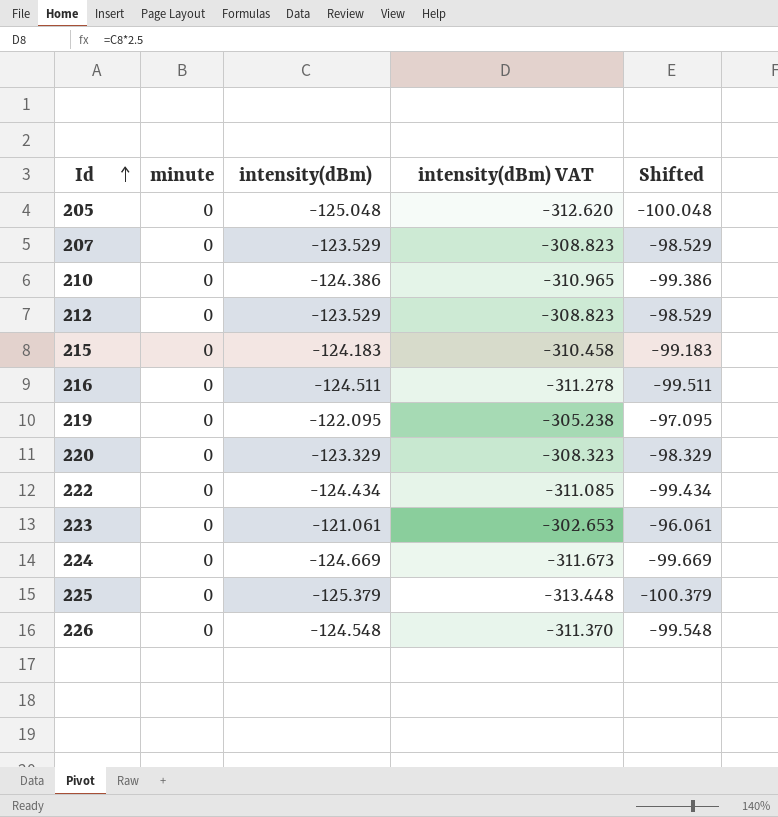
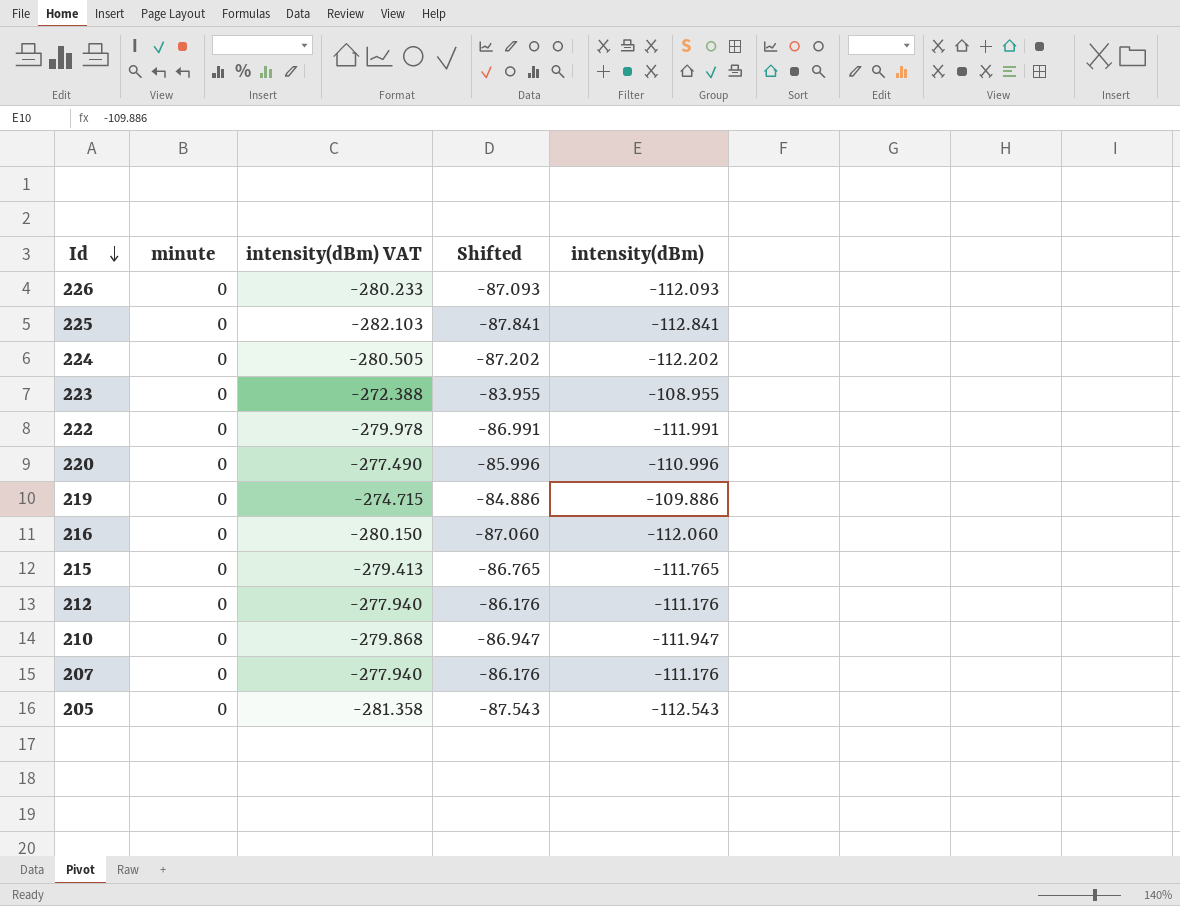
row order: Id ascending -> Id descending
column intensity(dBm) | position: 3 -> 5
226 | intensity(dBm) VAT: -311.370 -> -280.233
226 | Shifted: -99.548 -> -87.093
226 | intensity(dBm): -124.548 -> -112.093
225 | intensity(dBm) VAT: -313.448 -> -282.103
225 | Shifted: -100.379 -> -87.841
225 | intensity(dBm): -125.379 -> -112.841
224 | intensity(dBm) VAT: -311.673 -> -280.505
224 | Shifted: -99.669 -> -87.202
224 | intensity(dBm): -124.669 -> -112.202
223 | intensity(dBm) VAT: -302.653 -> -272.388
223 | Shifted: -96.061 -> -83.955
223 | intensity(dBm): -121.061 -> -108.955
222 | intensity(dBm) VAT: -311.085 -> -279.978
222 | Shifted: -99.434 -> -86.991
222 | intensity(dBm): -124.434 -> -111.991
220 | intensity(dBm) VAT: -308.323 -> -277.490
220 | Shifted: -98.329 -> -85.996
220 | intensity(dBm): -123.329 -> -110.996
219 | intensity(dBm) VAT: -305.238 -> -274.715
219 | Shifted: -97.095 -> -84.886
219 | intensity(dBm): -122.095 -> -109.886
216 | intensity(dBm) VAT: -311.278 -> -280.150
216 | Shifted: -99.511 -> -87.060
216 | intensity(dBm): -124.511 -> -112.060
215 | intensity(dBm) VAT: -310.458 -> -279.413
215 | Shifted: -99.183 -> -86.765
215 | intensity(dBm): -124.183 -> -111.765
212 | intensity(dBm) VAT: -308.823 -> -277.940
212 | Shifted: -98.529 -> -86.176
212 | intensity(dBm): -123.529 -> -111.176
210 | intensity(dBm) VAT: -310.965 -> -279.868
210 | Shifted: -99.386 -> -86.947
210 | intensity(dBm): -124.386 -> -111.947
207 | intensity(dBm) VAT: -308.823 -> -277.940
207 | Shifted: -98.529 -> -86.176
207 | intensity(dBm): -123.529 -> -111.176
205 | intensity(dBm) VAT: -312.620 -> -281.358
205 | Shifted: -100.048 -> -87.543
205 | intensity(dBm): -125.048 -> -112.543

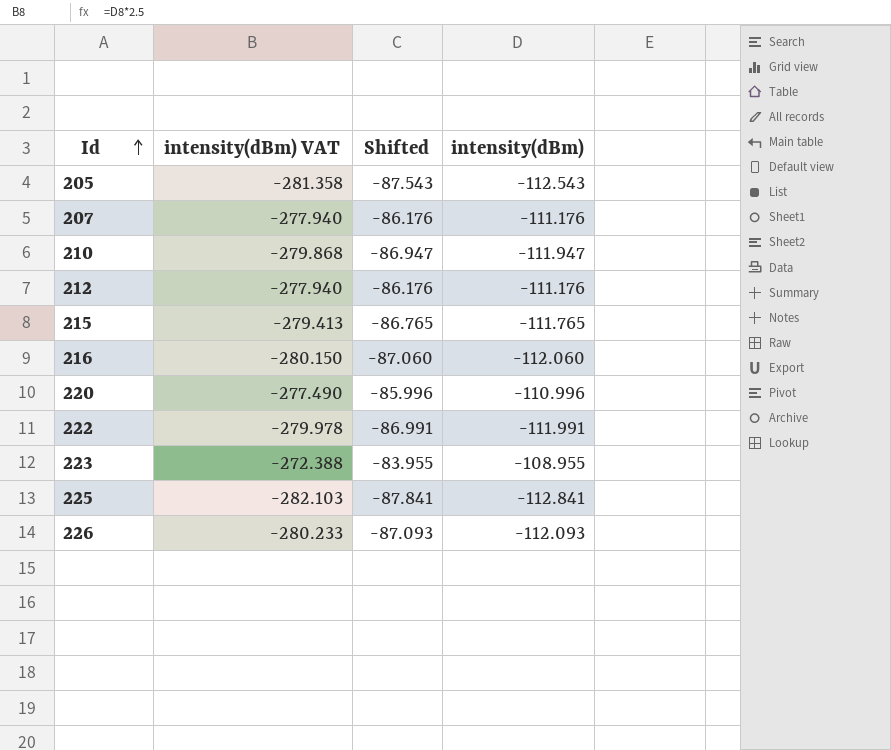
row order: Id descending -> Id ascending
column minute | position: 2 -> none
row 224: 0 | -280.505 | -87.202 | -112.202 -> none
row 219: 0 | -274.715 | -84.886 | -109.886 -> none

